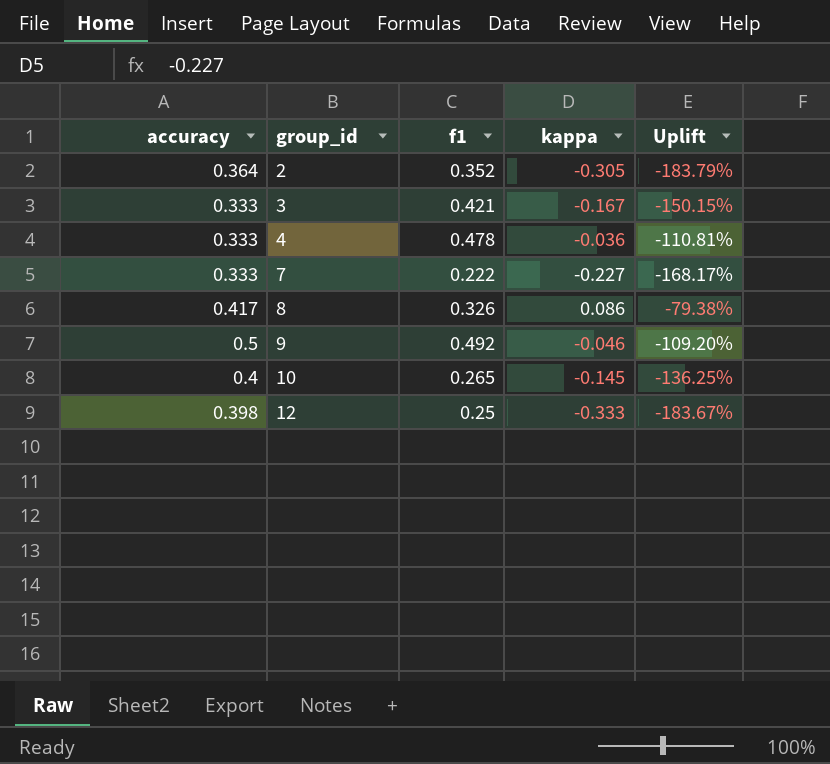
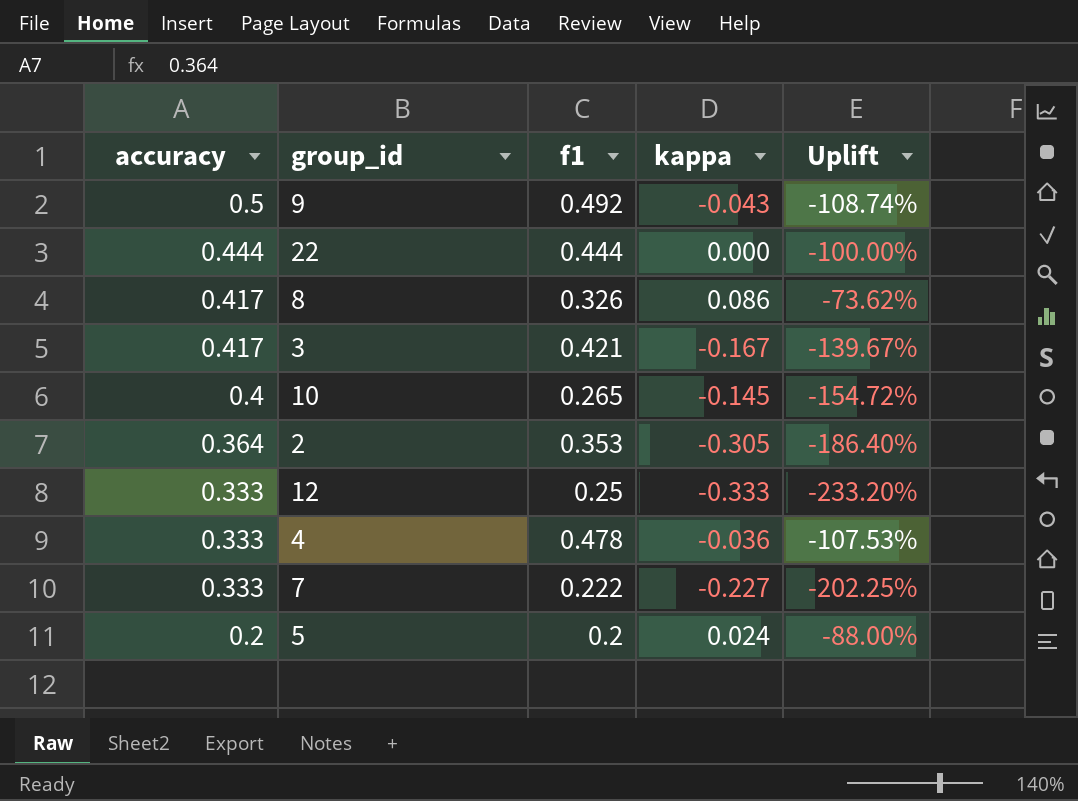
row order: group_id ascending -> accuracy descending
column Uplift | formula: ([kappa] - [accuracy]) / [accuracy] -> ([kappa] - [f1]) / [f1]
9 | kappa: -0.046 -> -0.043
row 22: none -> 0.444 | 0.444 | 0.000 | -100.00%
3 | accuracy: 0.333 -> 0.417
2 | f1: 0.352 -> 0.353
12 | accuracy: 0.398 -> 0.333
row 5: none -> 0.2 | 0.2 | 0.024 | -88.00%

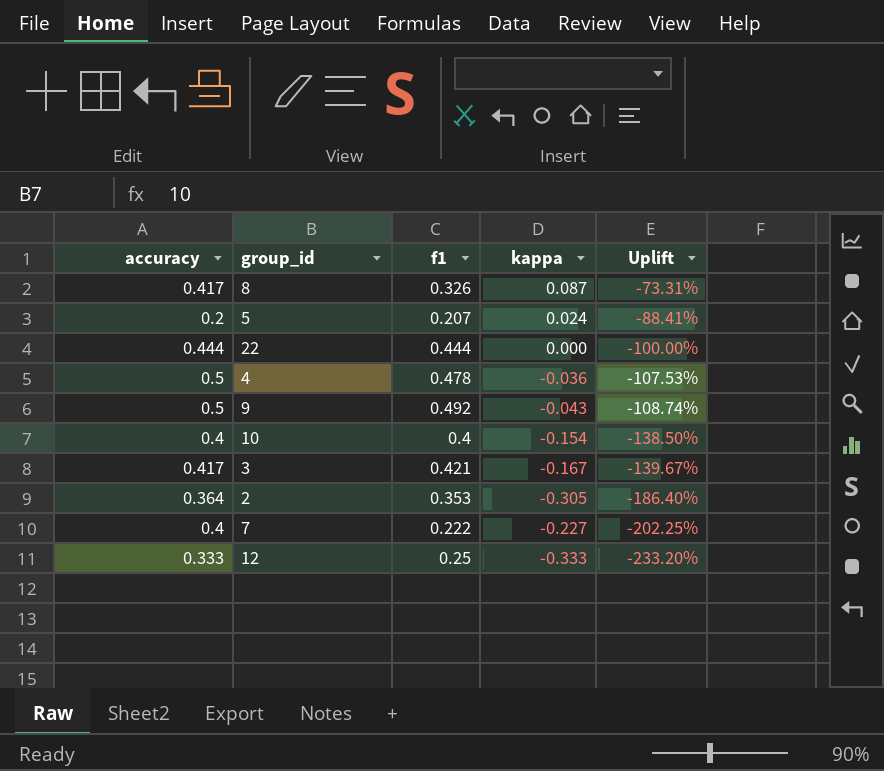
row order: accuracy descending -> Uplift descending
8 | kappa: 0.086 -> 0.087
8 | Uplift: -73.62% -> -73.31%
5 | f1: 0.2 -> 0.207
5 | Uplift: -88.00% -> -88.41%
4 | accuracy: 0.333 -> 0.5
10 | f1: 0.265 -> 0.4
10 | kappa: -0.145 -> -0.154
10 | Uplift: -154.72% -> -138.50%
7 | accuracy: 0.333 -> 0.4

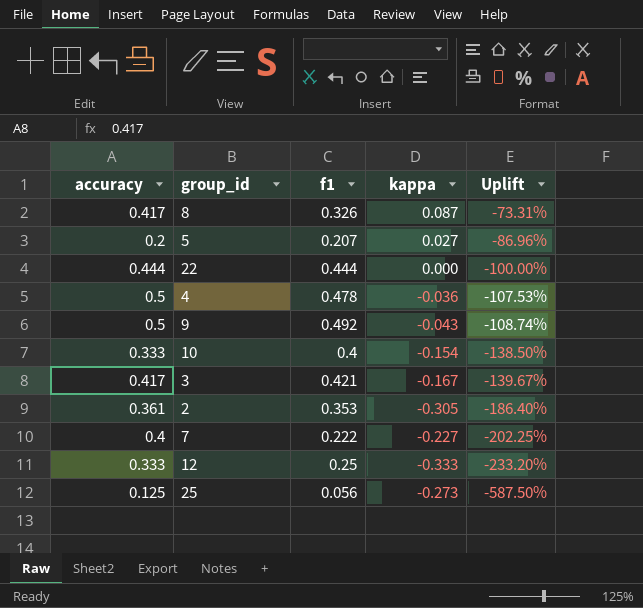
5 | kappa: 0.024 -> 0.027
5 | Uplift: -88.41% -> -86.96%
10 | accuracy: 0.4 -> 0.333
2 | accuracy: 0.364 -> 0.361
row 25: none -> 0.125 | 0.056 | -0.273 | -587.50%

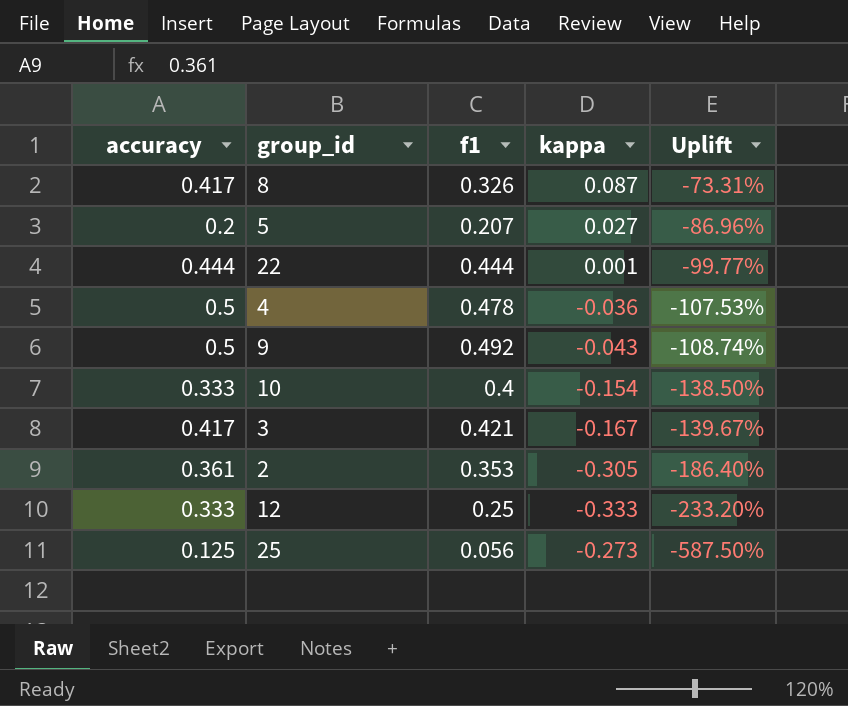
row 7: 0.4 | 0.222 | -0.227 | -202.25% -> none
22 | kappa: 0.000 -> 0.001
22 | Uplift: -100.00% -> -99.77%

